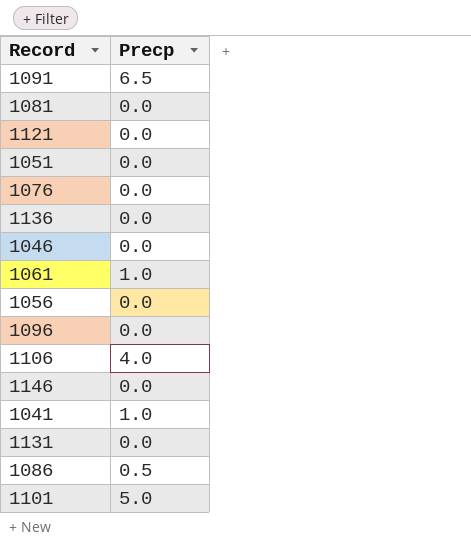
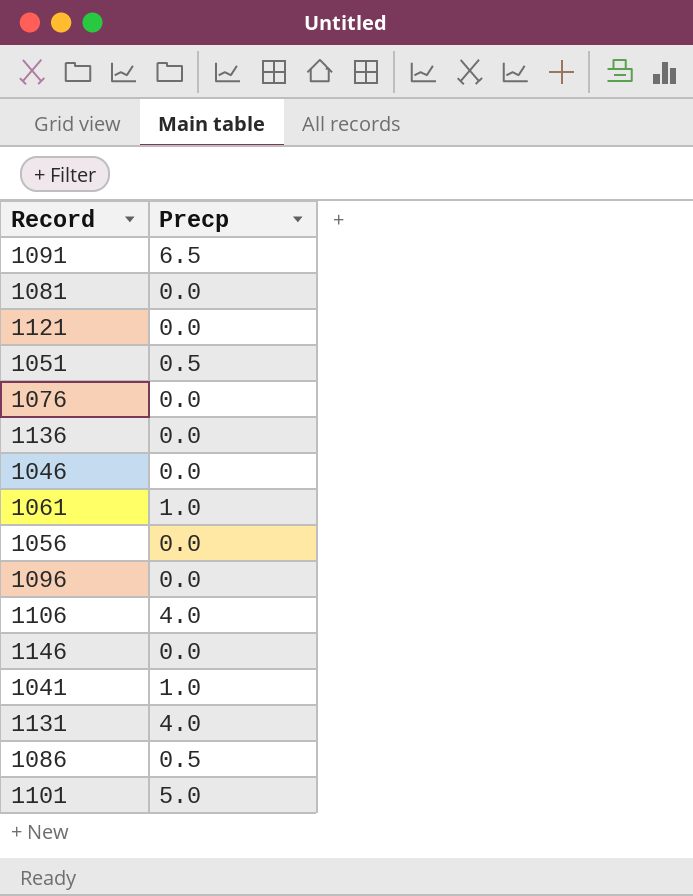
1051 | Precp: 0.0 -> 0.5
1131 | Precp: 0.0 -> 4.0

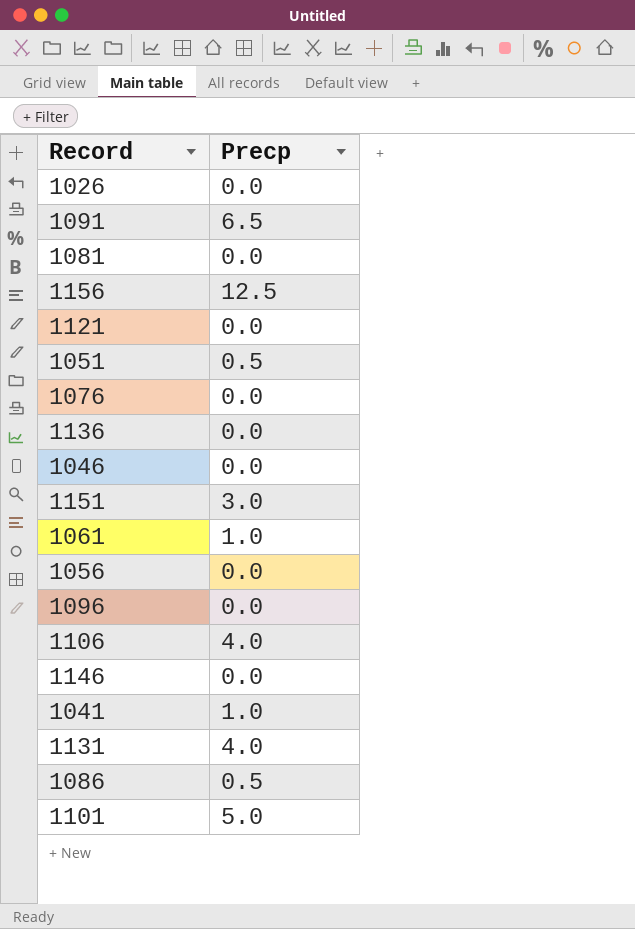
row 1026: none -> 0.0
row 1156: none -> 12.5
row 1151: none -> 3.0

